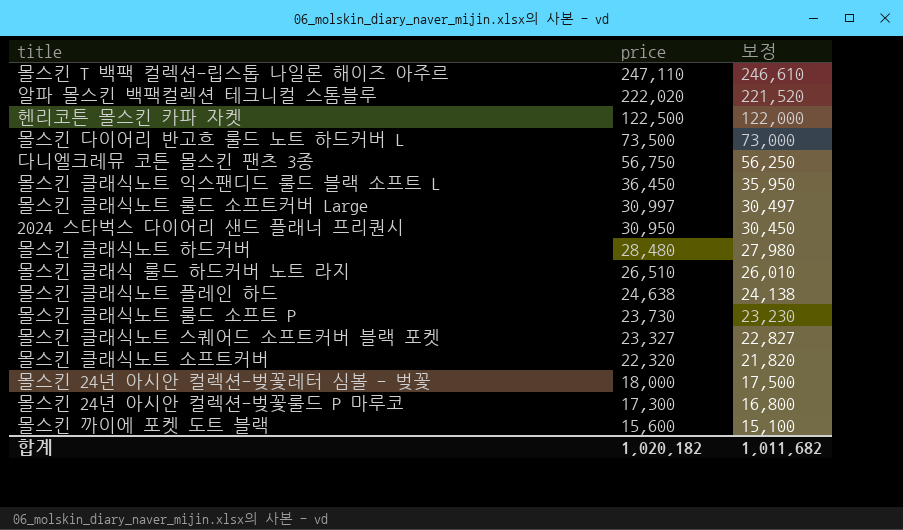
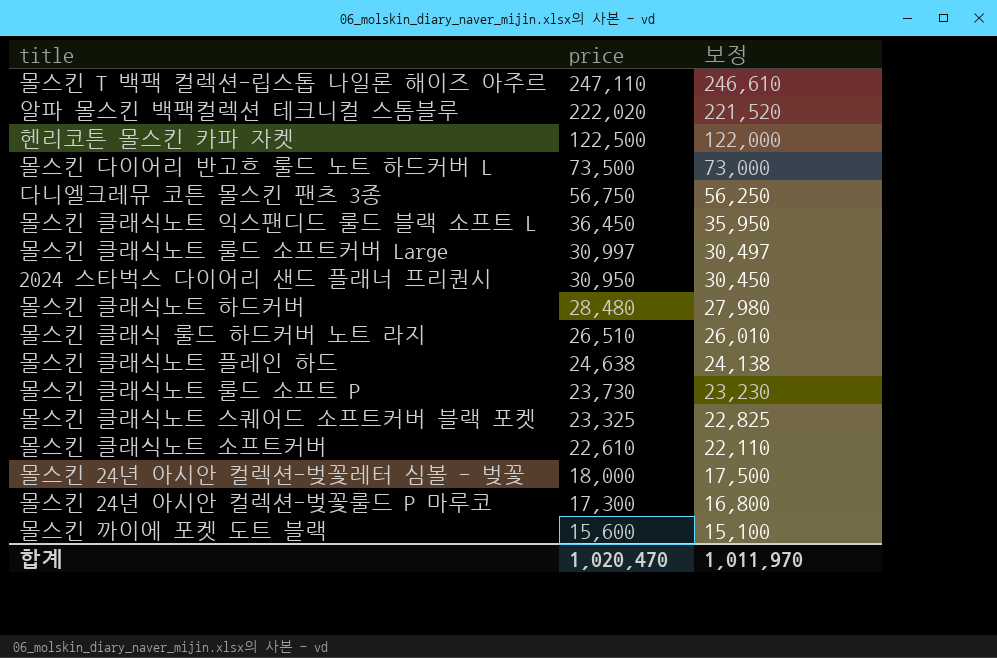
몰스킨 클래식노트 스퀘어드 소프트커버 블랙 포켓 | price: 23,327 -> 23,325
몰스킨 클래식노트 스퀘어드 소프트커버 블랙 포켓 | 보정: 22,827 -> 22,825
몰스킨 클래식노트 소프트커버 | price: 22,320 -> 22,610
몰스킨 클래식노트 소프트커버 | 보정: 21,820 -> 22,110
합계 | price: 1,020,182 -> 1,020,470
합계 | 보정: 1,011,682 -> 1,011,970

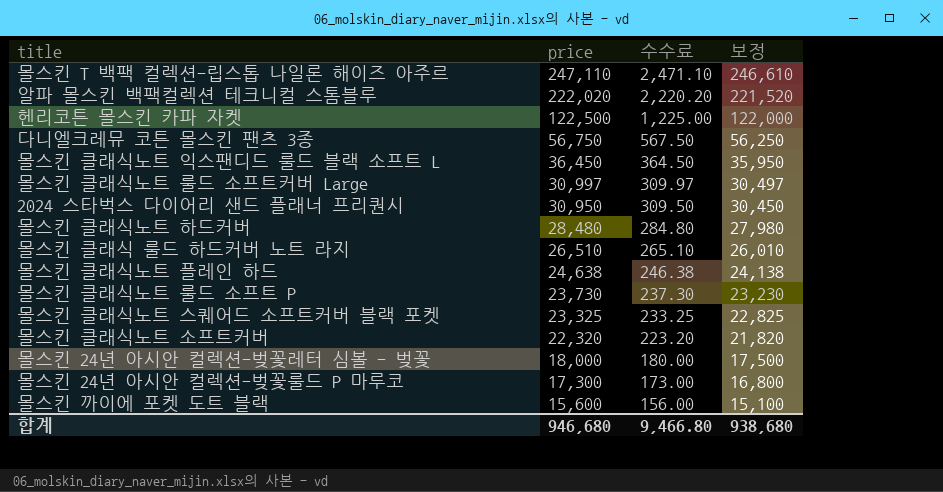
column 수수료 | formula: none -> [price] * 0.01
row 몰스킨 다이어리 반고흐 룰드 노트 하드커버 L: 73,500 | 73,000 -> none
몰스킨 클래식노트 소프트커버 | price: 22,610 -> 22,320
몰스킨 클래식노트 소프트커버 | 보정: 22,110 -> 21,820
합계 | price: 1,020,470 -> 946,680
합계 | 보정: 1,011,970 -> 938,680

